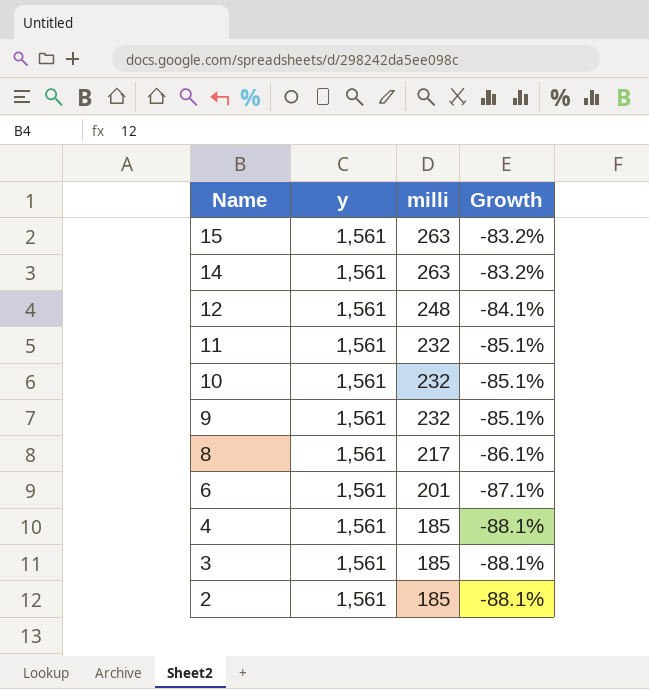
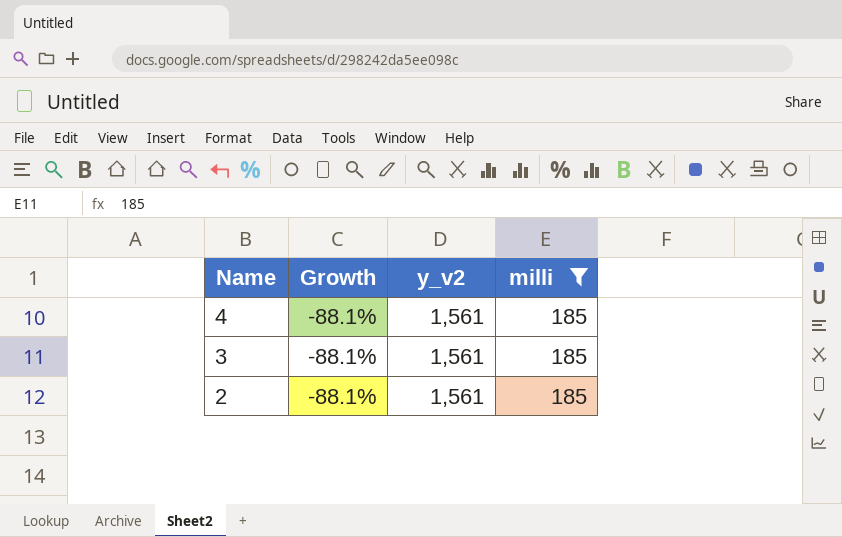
filter: none -> milli = 185
column Growth | position: 4 -> 2
column name: y -> y_v2

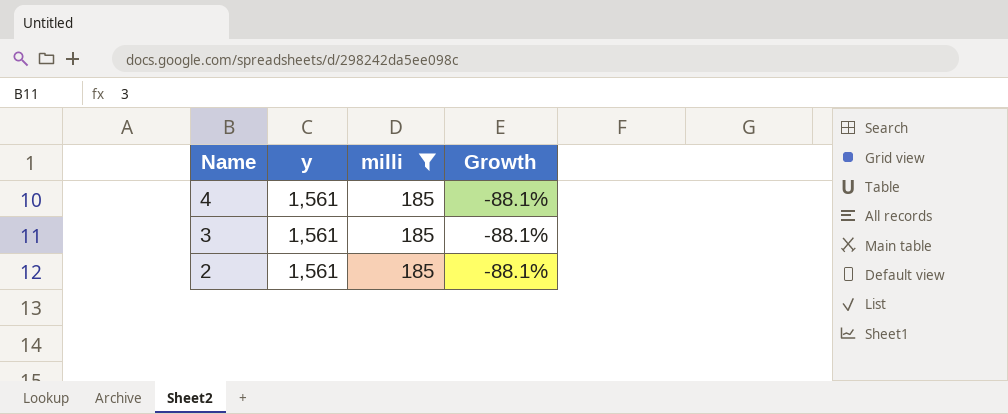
column name: y_v2 -> y
column Growth | position: 2 -> 4

